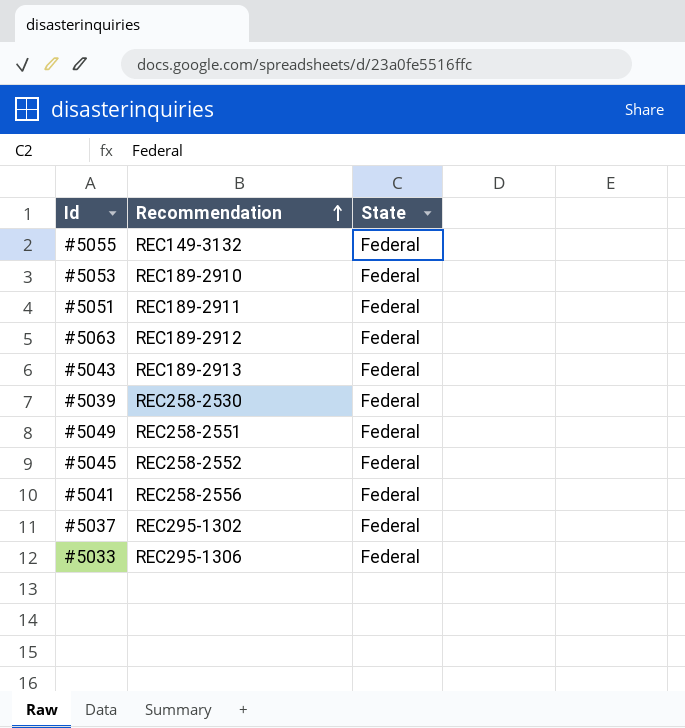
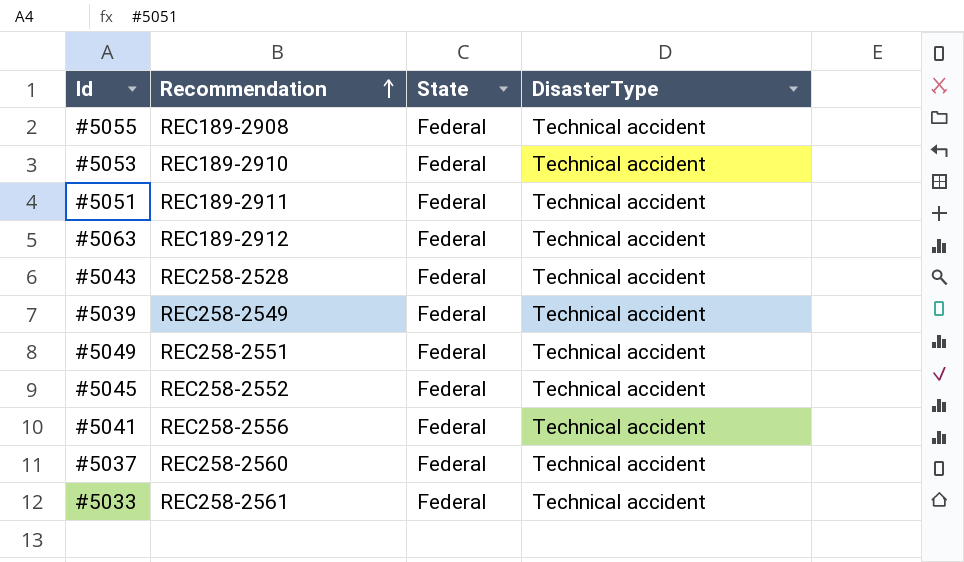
column DisasterType | position: none -> 4
#5055 | Recommendation: REC149-3132 -> REC189-2908
#5043 | Recommendation: REC189-2913 -> REC258-2528
#5039 | Recommendation: REC258-2530 -> REC258-2549
#5037 | Recommendation: REC295-1302 -> REC258-2560
#5033 | Recommendation: REC295-1306 -> REC258-2561

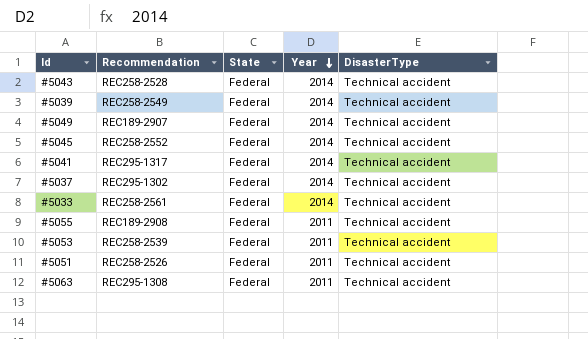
row order: Recommendation ascending -> Year descending
column Year | position: none -> 4
#5049 | Recommendation: REC258-2551 -> REC189-2907
#5041 | Recommendation: REC258-2556 -> REC295-1317
#5037 | Recommendation: REC258-2560 -> REC295-1302
#5053 | Recommendation: REC189-2910 -> REC258-2539
#5051 | Recommendation: REC189-2911 -> REC258-2526
#5063 | Recommendation: REC189-2912 -> REC295-1308

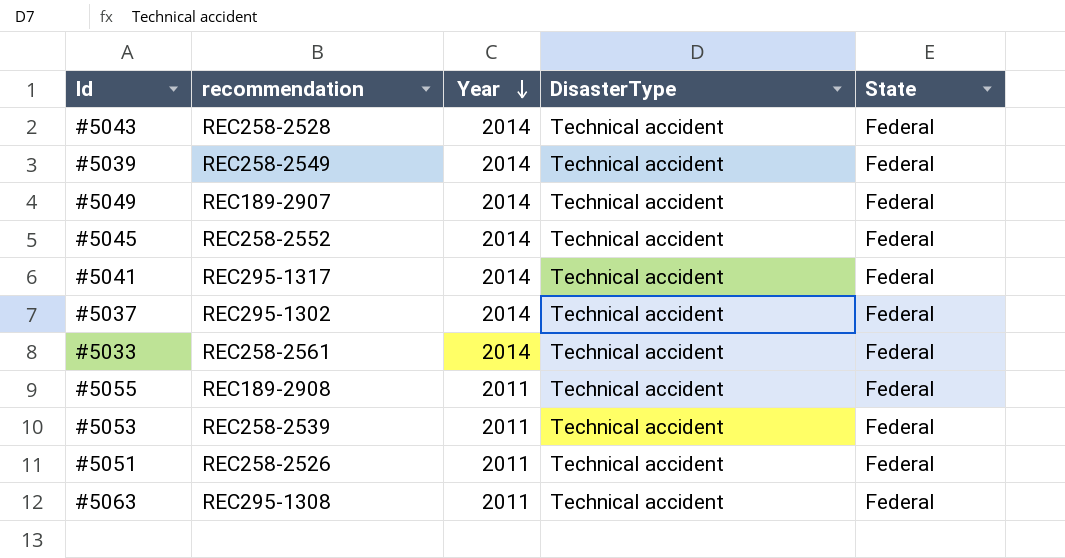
column name: Recommendation -> recommendation
column State | position: 3 -> 5

